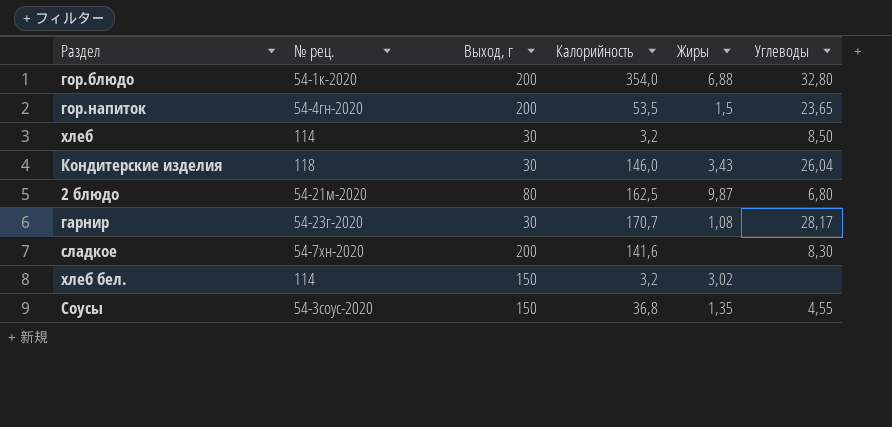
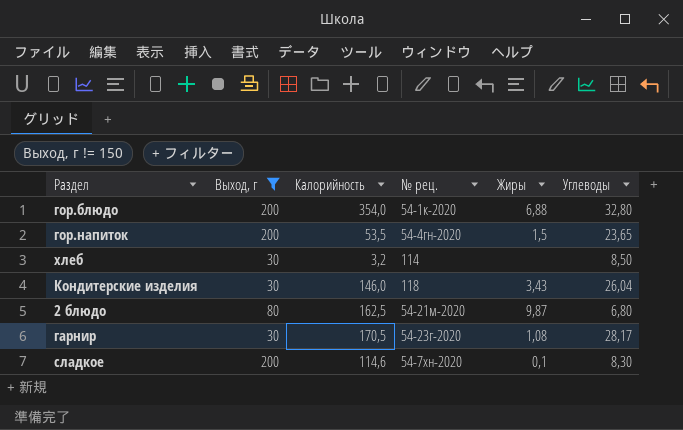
filter: none -> Выход, г != 150
column № рец. | position: 2 -> 4
гарнир | Калорийность: 170,7 -> 170,5
сладкое | Калорийность: 141,6 -> 114,6
сладкое | Жиры: none -> 0,1

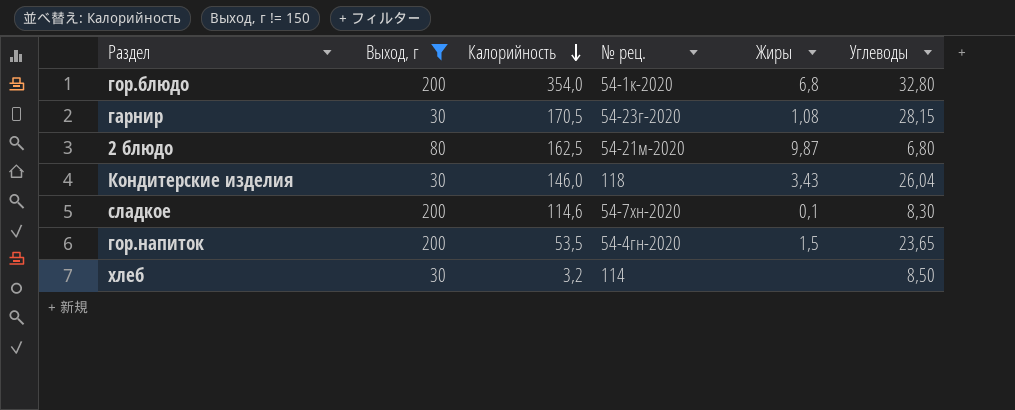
row order: none -> Калорийность descending
гор.блюдо | Жиры: 6,88 -> 6,8
гарнир | Углеводы: 28,17 -> 28,15

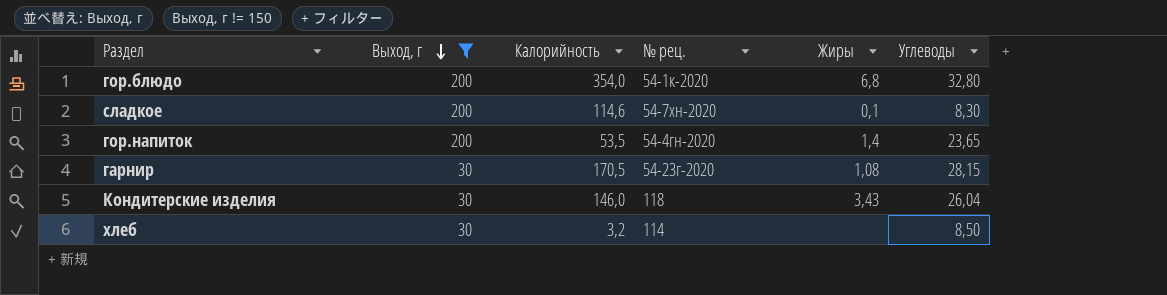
row order: Калорийность descending -> Выход, г descending
row 2 блюдо: 80 | 162,5 | 54-21м-2020 | 9,87 | 6,80 -> none
гор.напиток | Жиры: 1,5 -> 1,4

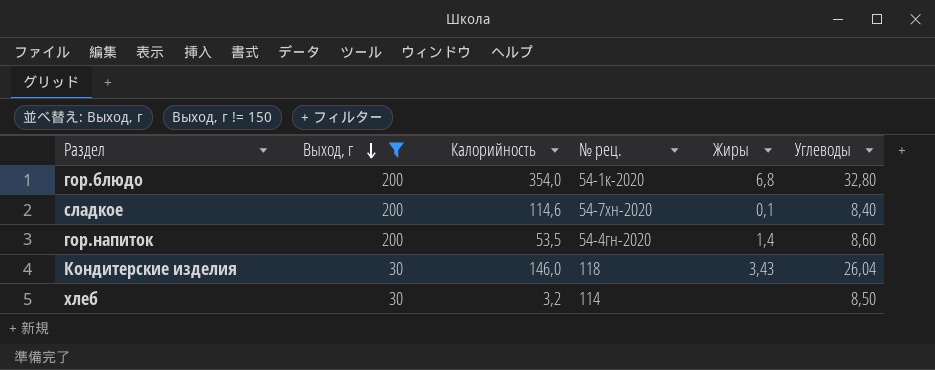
row гарнир: 30 | 170,5 | 54-23г-2020 | 1,08 | 28,15 -> none
сладкое | Углеводы: 8,30 -> 8,40
гор.напиток | Углеводы: 23,65 -> 8,60

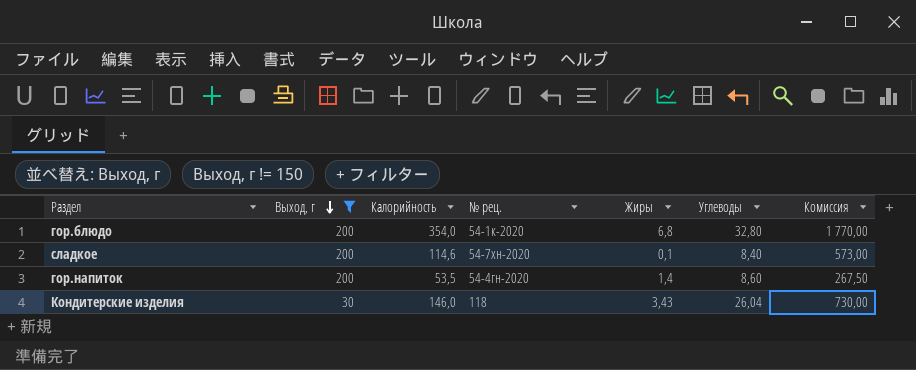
column Комиссия | formula: none -> [Калорийность] * 5
row хлеб: 30 | 3,2 | 114 | none | 8,50 -> none

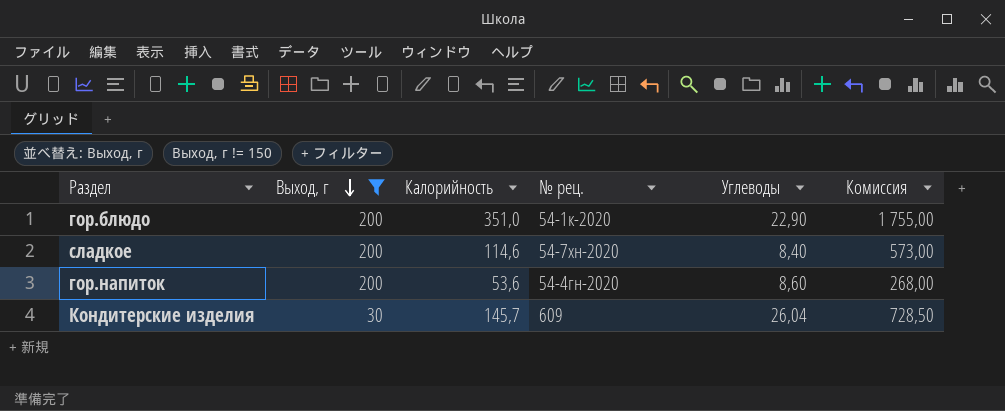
column Жиры | position: 5 -> none
гор.блюдо | Калорийность: 354,0 -> 351,0
гор.блюдо | Углеводы: 32,80 -> 22,90
гор.блюдо | Комиссия: 1 770,00 -> 1 755,00
гор.напиток | Калорийность: 53,5 -> 53,6
гор.напиток | Комиссия: 267,50 -> 268,00
Кондитерские изделия | Калорийность: 146,0 -> 145,7
Кондитерские изделия | № рец.: 118 -> 609
Кондитерские изделия | Комиссия: 730,00 -> 728,50

